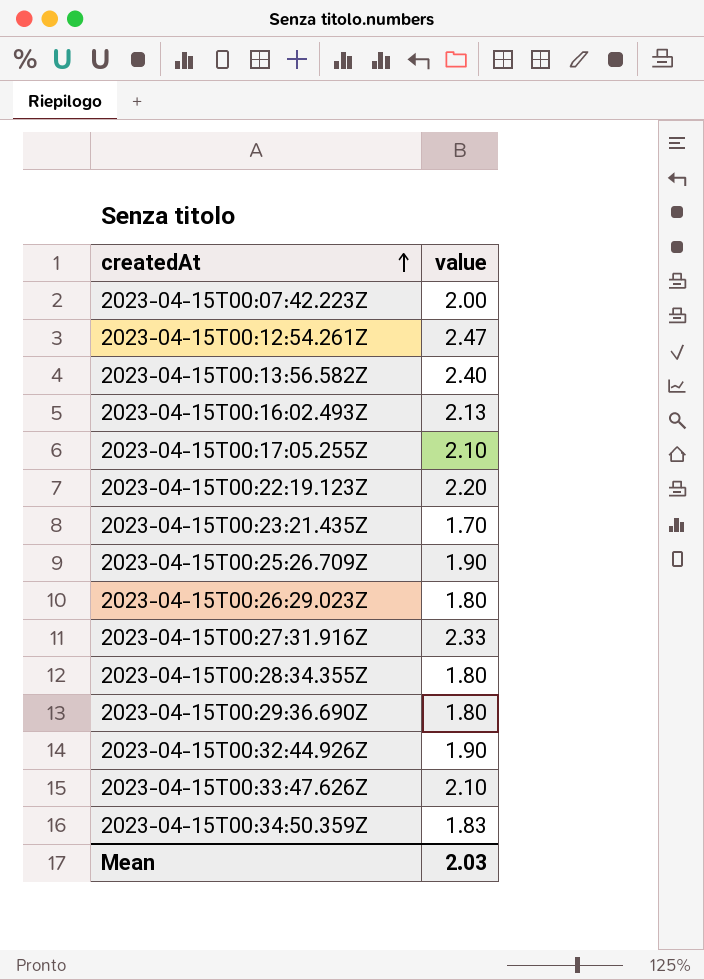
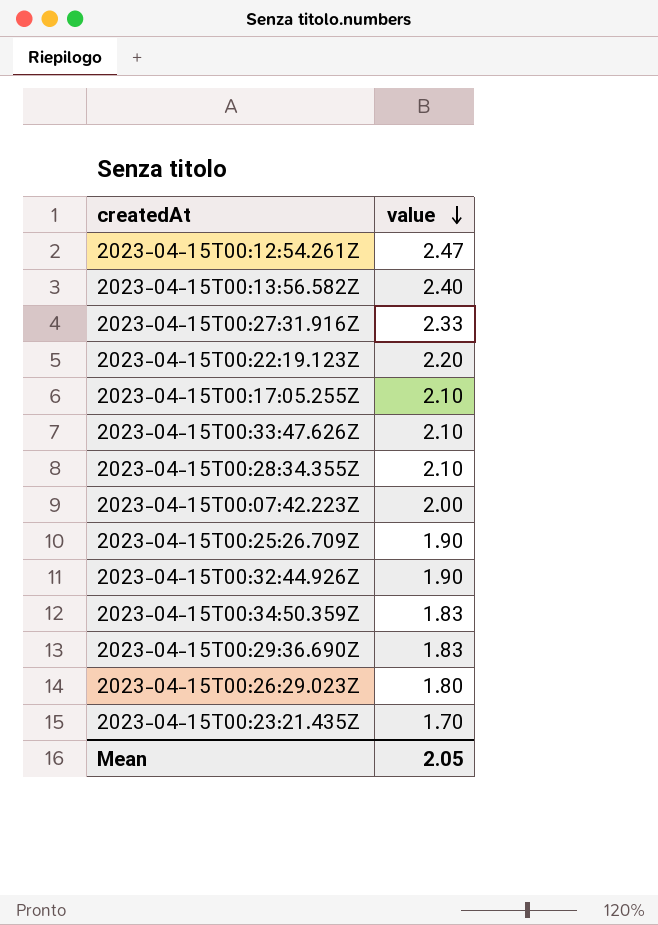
row order: createdAt ascending -> value descending
row 2023-04-15T00:16:02.493Z: 2.13 -> none
2023-04-15T00:28:34.355Z | value: 1.80 -> 2.10
2023-04-15T00:29:36.690Z | value: 1.80 -> 1.83
Mean | value: 2.03 -> 2.05

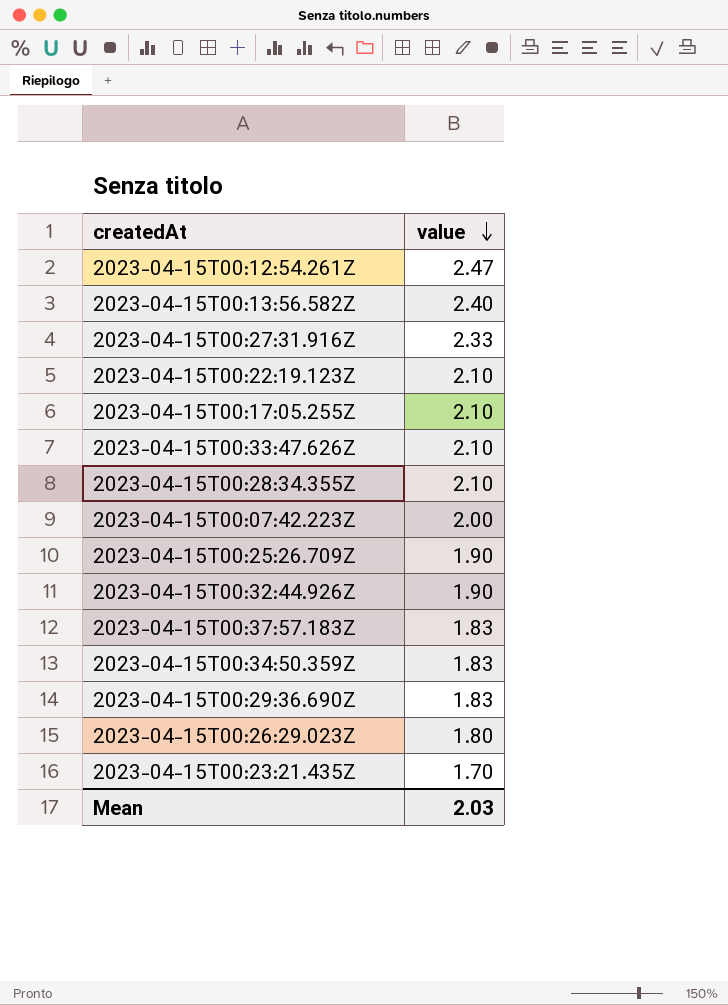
2023-04-15T00:22:19.123Z | value: 2.20 -> 2.10
row 2023-04-15T00:37:57.183Z: none -> 1.83
Mean | value: 2.05 -> 2.03

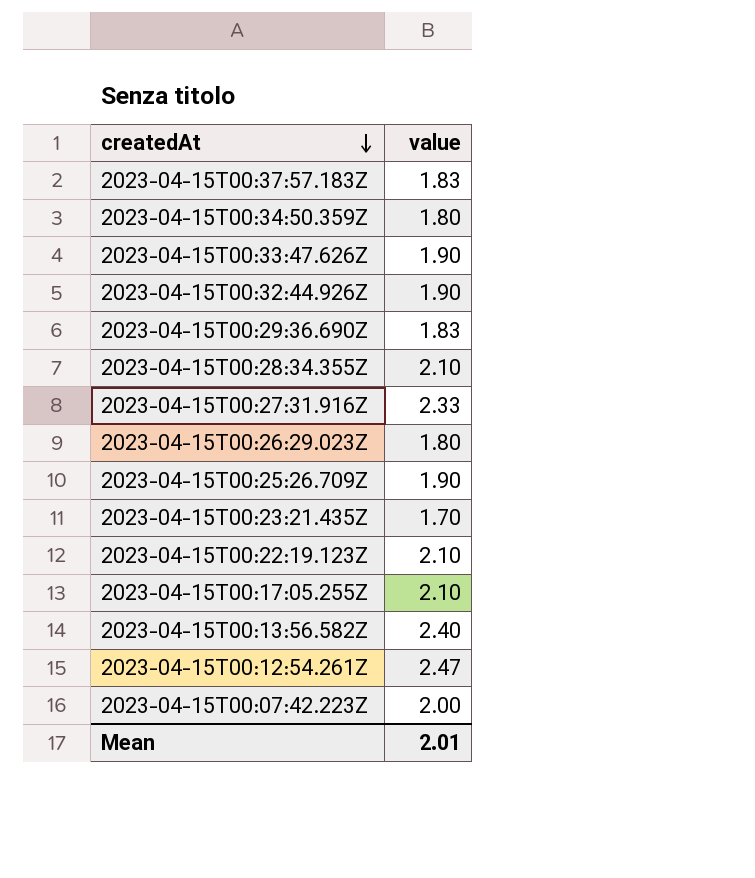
row order: value descending -> createdAt descending
2023-04-15T00:34:50.359Z | value: 1.83 -> 1.80
2023-04-15T00:33:47.626Z | value: 2.10 -> 1.90
Mean | value: 2.03 -> 2.01

